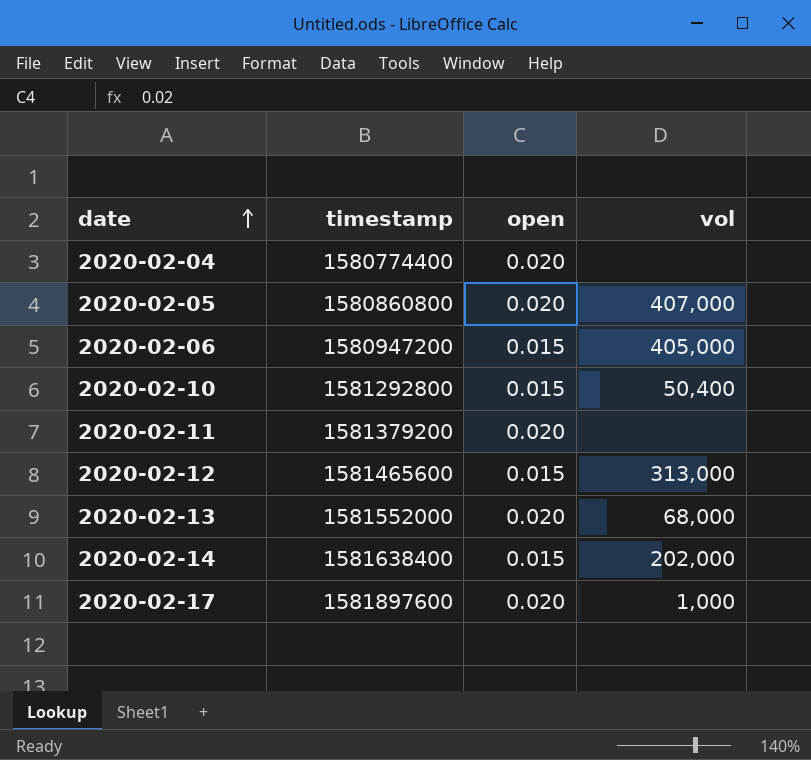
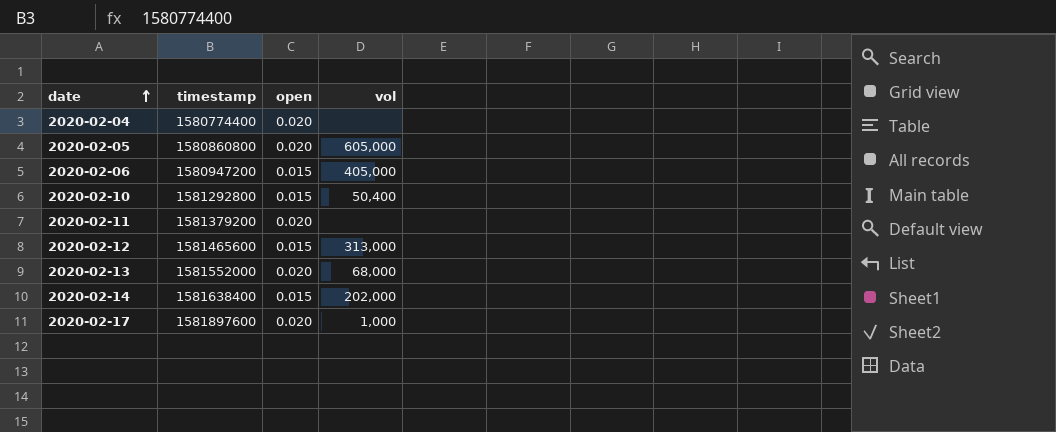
2020-02-05 | vol: 407,000 -> 605,000

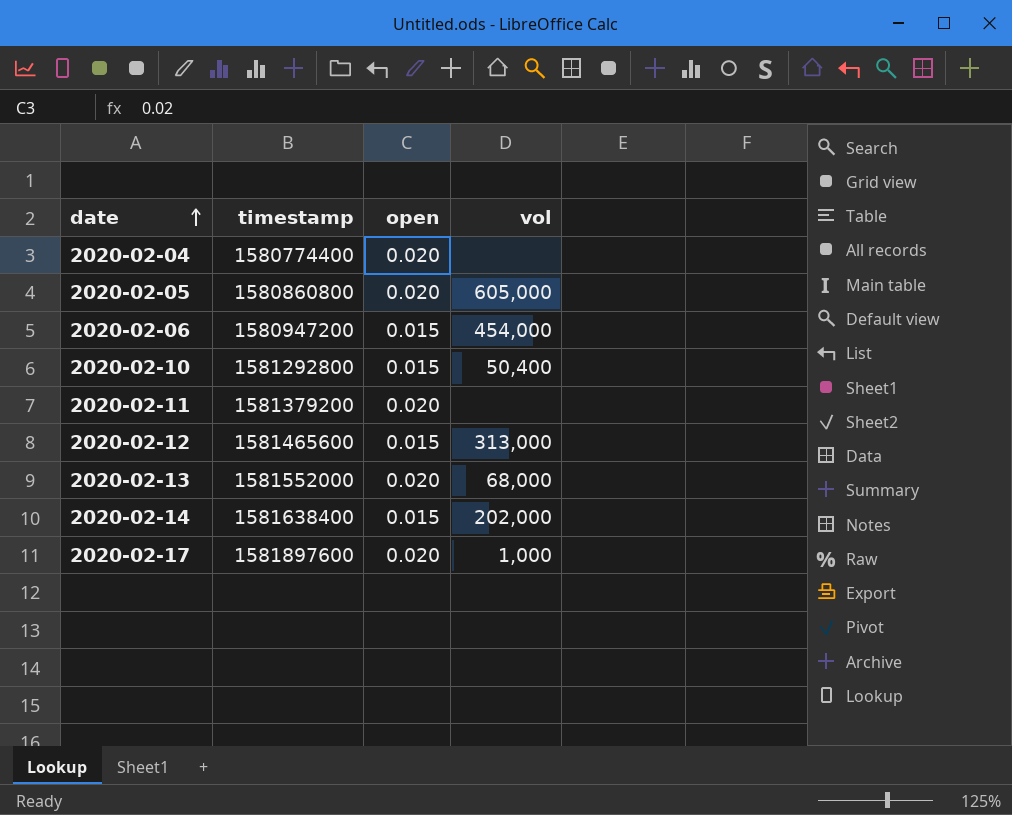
2020-02-06 | vol: 405,000 -> 454,000

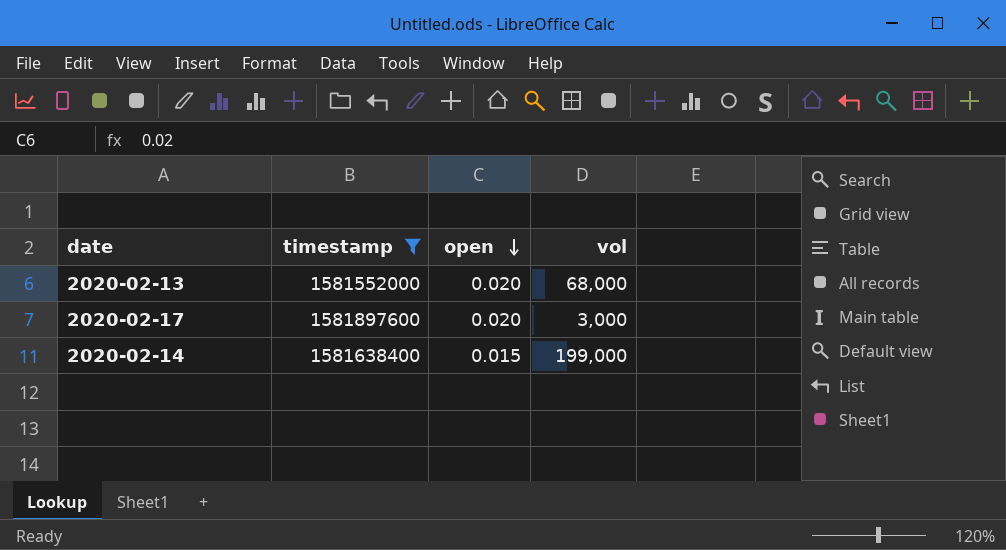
filter: none -> timestamp >= 1581552000
row order: date ascending -> open descending
2020-02-17 | vol: 1,000 -> 3,000
2020-02-14 | vol: 202,000 -> 199,000

